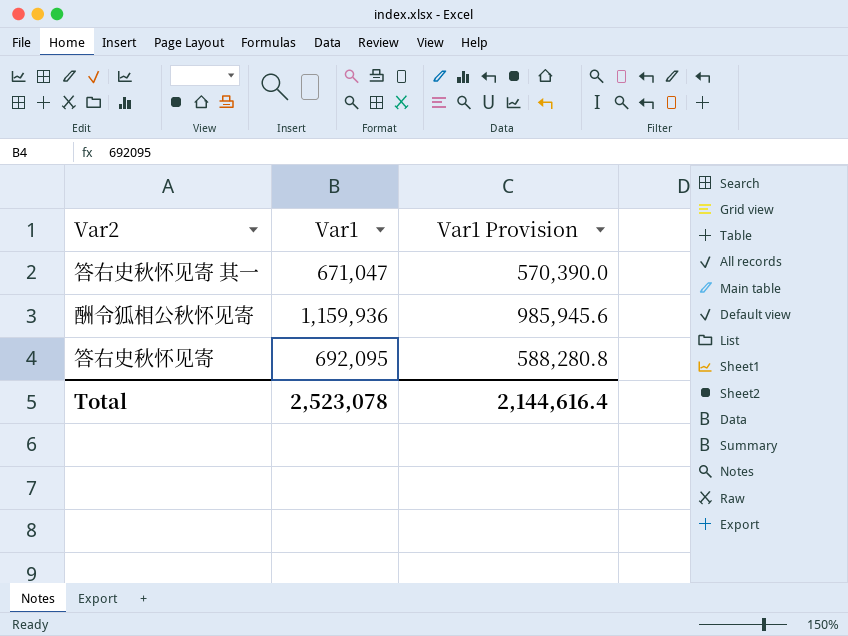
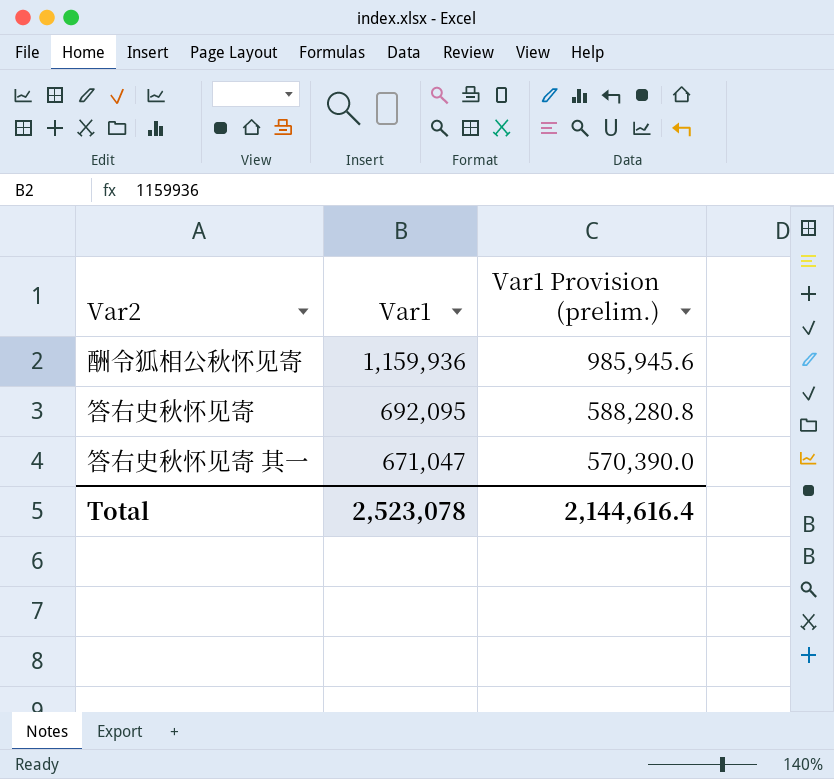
row order: none -> Var1 descending
column name: Var1 Provision -> Var1 Provision (prelim.)

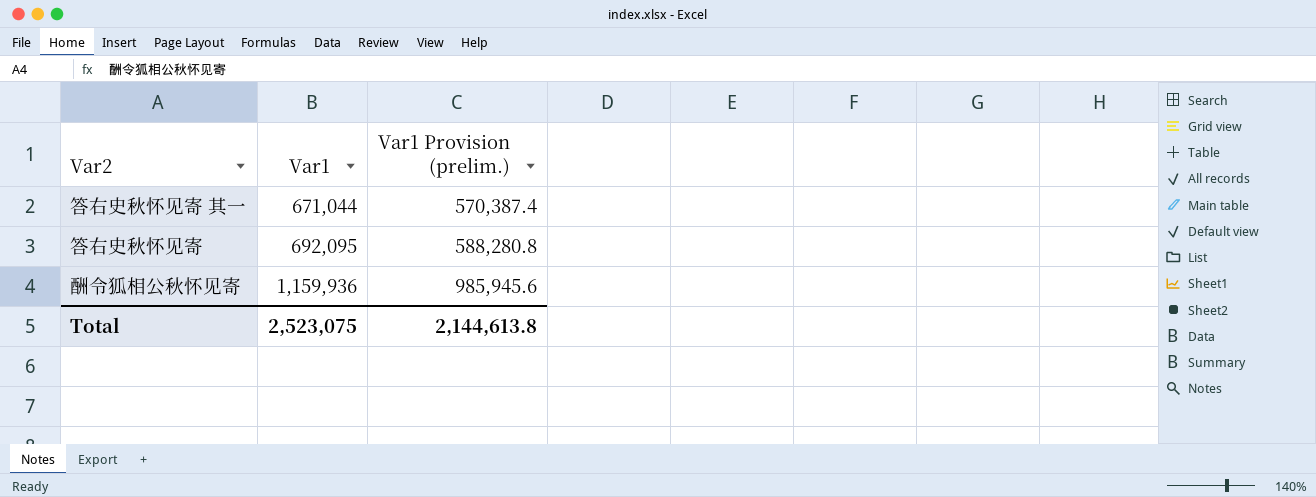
row order: Var1 descending -> Var1 ascending
答右史秋怀见寄 其一 | Var1: 671,047 -> 671,044
答右史秋怀见寄 其一 | Var1 Provision (prelim.): 570,390.0 -> 570,387.4
Total | Var1: 2,523,078 -> 2,523,075
Total | Var1 Provision (prelim.): 2,144,616.4 -> 2,144,613.8

